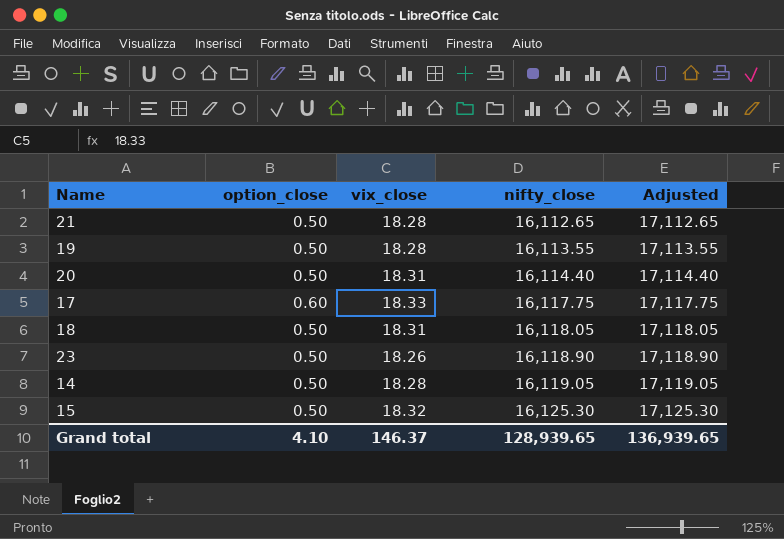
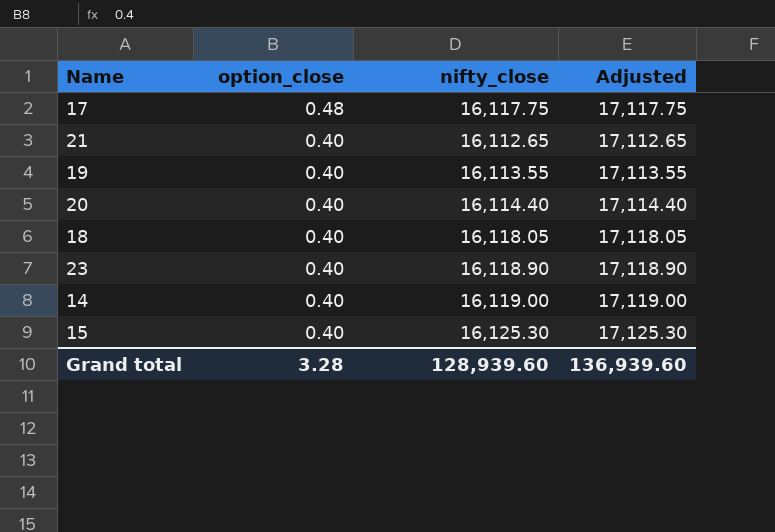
row order: nifty_close ascending -> option_close descending
column vix_close | position: 3 -> none
17 | option_close: 0.60 -> 0.48
21 | option_close: 0.50 -> 0.40
19 | option_close: 0.50 -> 0.40
20 | option_close: 0.50 -> 0.40
18 | option_close: 0.50 -> 0.40
23 | option_close: 0.50 -> 0.40
14 | option_close: 0.50 -> 0.40
14 | nifty_close: 16,119.05 -> 16,119.00
14 | Adjusted: 17,119.05 -> 17,119.00
15 | option_close: 0.50 -> 0.40
Grand total | option_close: 4.10 -> 3.28
Grand total | nifty_close: 128,939.65 -> 128,939.60
Grand total | Adjusted: 136,939.65 -> 136,939.60

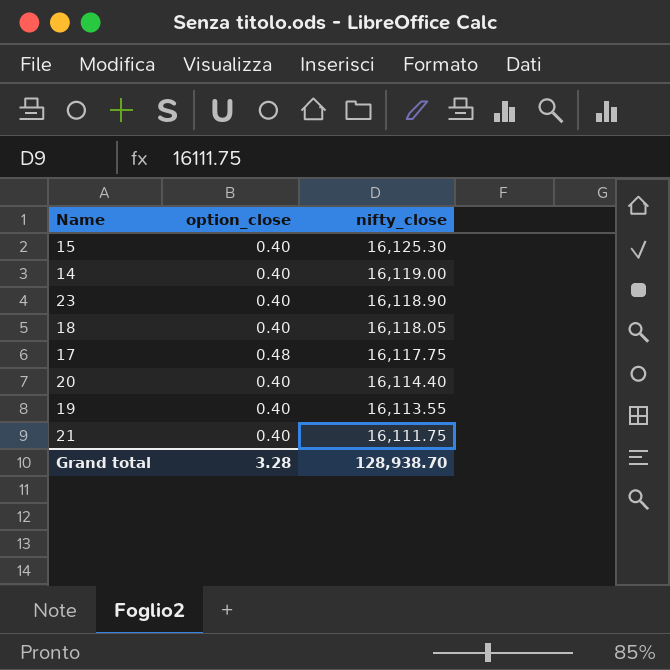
row order: option_close descending -> nifty_close descending
column Adjusted | formula: [nifty_close] + 1000 -> none
21 | nifty_close: 16,112.65 -> 16,111.75
Grand total | nifty_close: 128,939.60 -> 128,938.70

